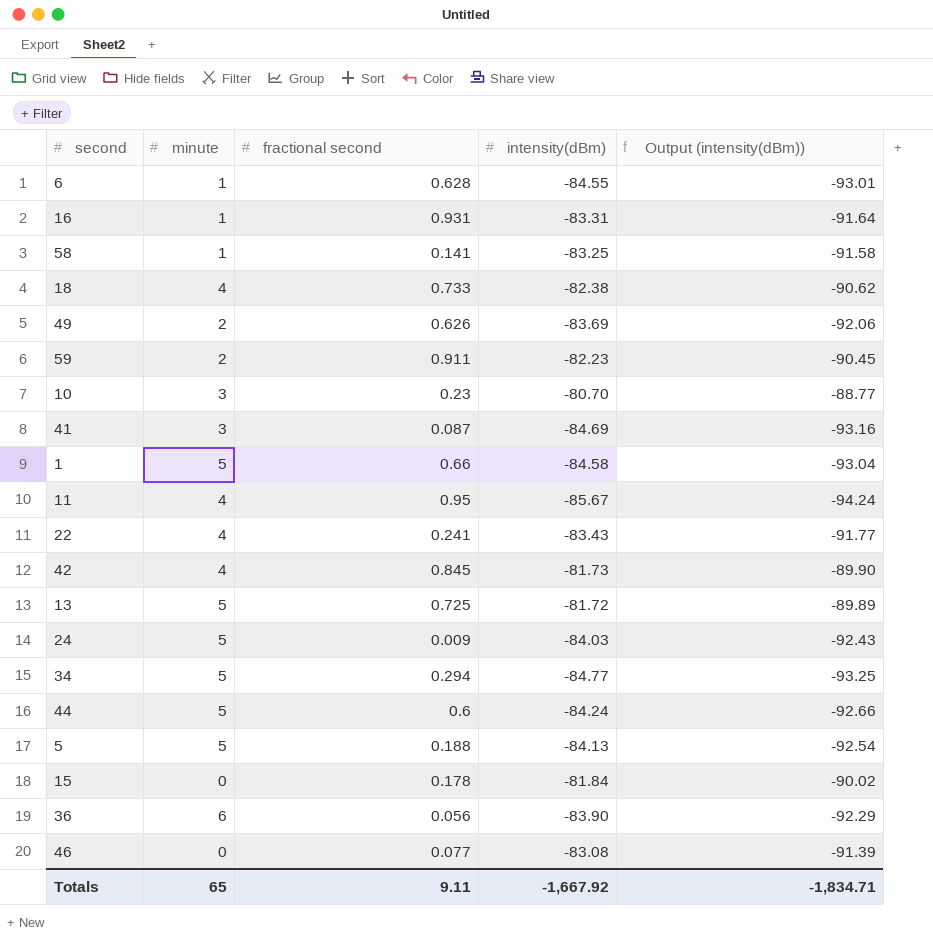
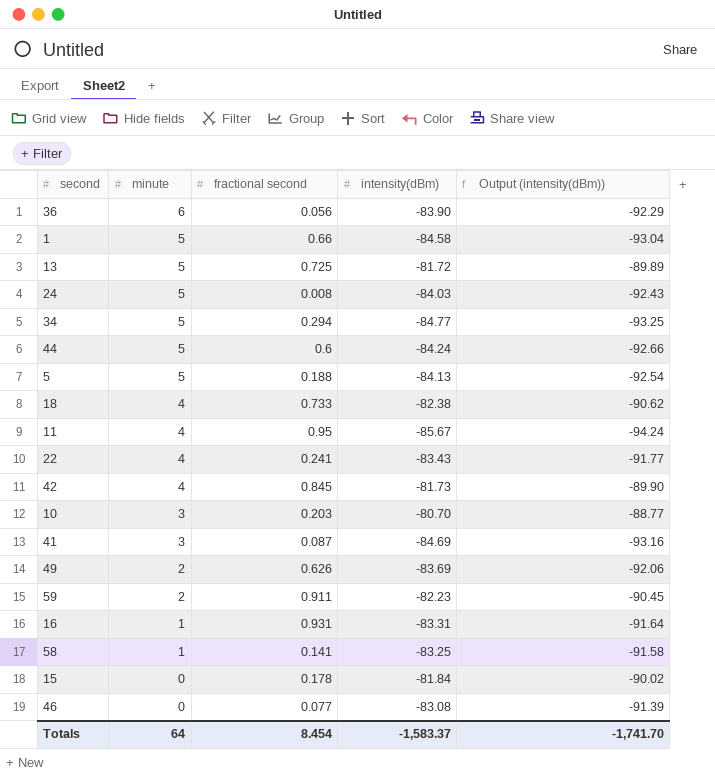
row order: none -> minute descending
row 6: 1 | 0.628 | -84.55 | -93.01 -> none
24 | fractional second: 0.009 -> 0.008
10 | fractional second: 0.23 -> 0.203
Totals | minute: 65 -> 64
Totals | fractional second: 9.11 -> 8.454
Totals | intensity(dBm): -1,667.92 -> -1,583.37
Totals | Output (intensity(dBm)): -1,834.71 -> -1,741.70

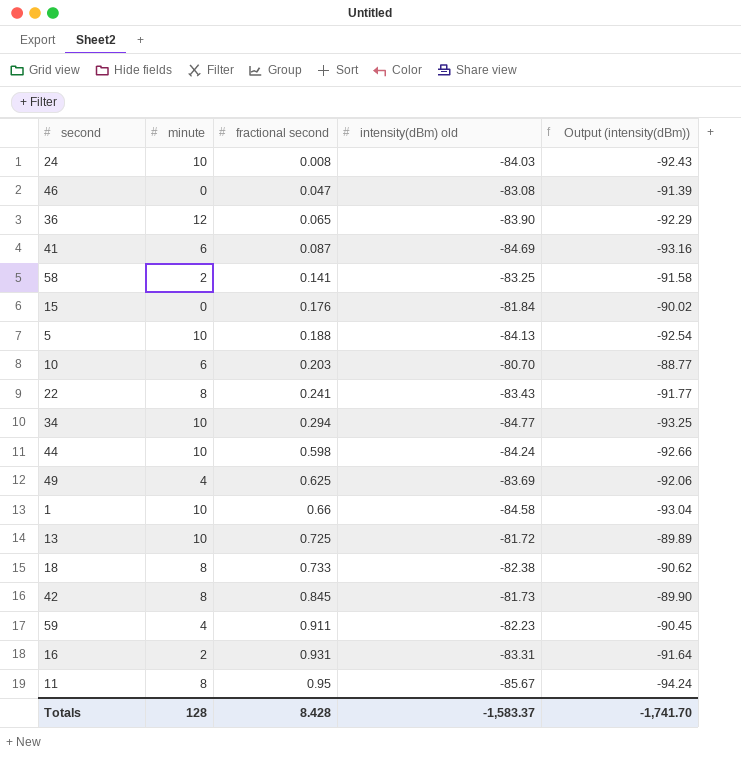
row order: minute descending -> fractional second ascending
column name: intensity(dBm) -> intensity(dBm) old
24 | minute: 5 -> 10
46 | fractional second: 0.077 -> 0.047
36 | minute: 6 -> 12
36 | fractional second: 0.056 -> 0.065
41 | minute: 3 -> 6
58 | minute: 1 -> 2
15 | fractional second: 0.178 -> 0.176
5 | minute: 5 -> 10
10 | minute: 3 -> 6
22 | minute: 4 -> 8
34 | minute: 5 -> 10
44 | minute: 5 -> 10
44 | fractional second: 0.6 -> 0.598
49 | minute: 2 -> 4
49 | fractional second: 0.626 -> 0.625
1 | minute: 5 -> 10
13 | minute: 5 -> 10
18 | minute: 4 -> 8
42 | minute: 4 -> 8
59 | minute: 2 -> 4
16 | minute: 1 -> 2
11 | minute: 4 -> 8
Totals | minute: 64 -> 128
Totals | fractional second: 8.454 -> 8.428

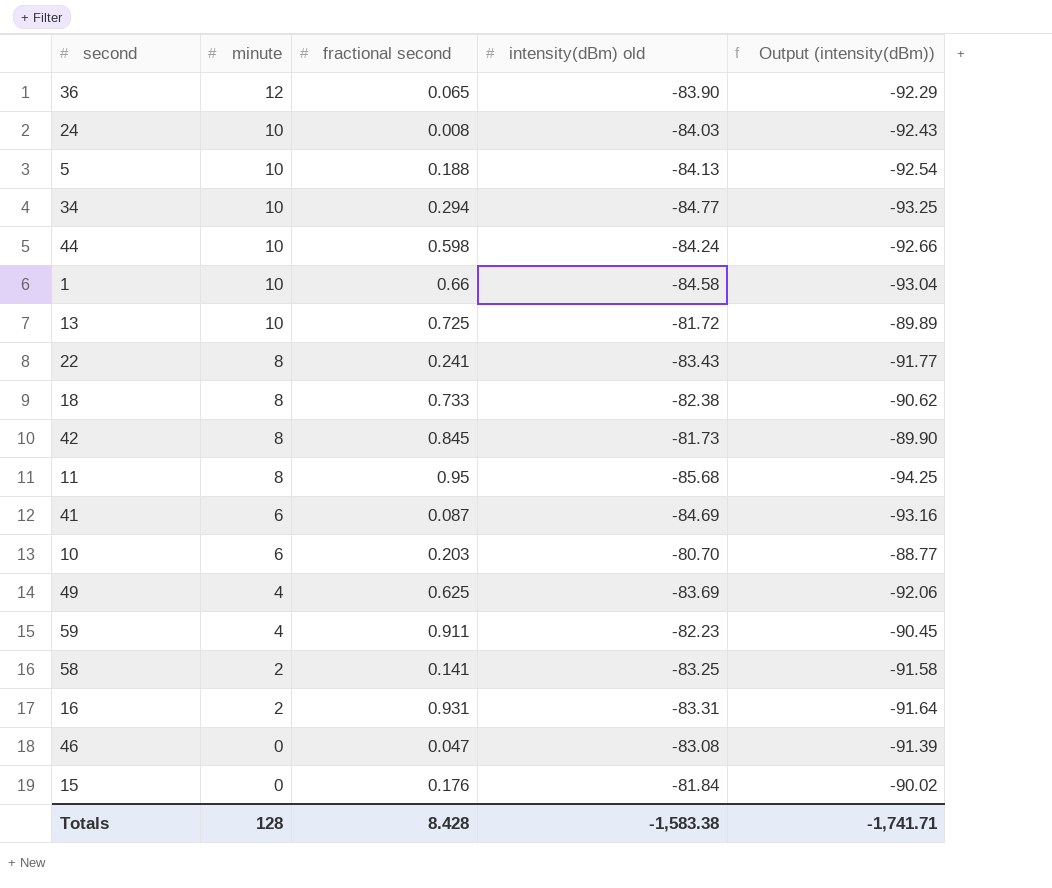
row order: fractional second ascending -> minute descending
11 | intensity(dBm) old: -85.67 -> -85.68
11 | Output (intensity(dBm)): -94.24 -> -94.25
Totals | intensity(dBm) old: -1,583.37 -> -1,583.38
Totals | Output (intensity(dBm)): -1,741.70 -> -1,741.71

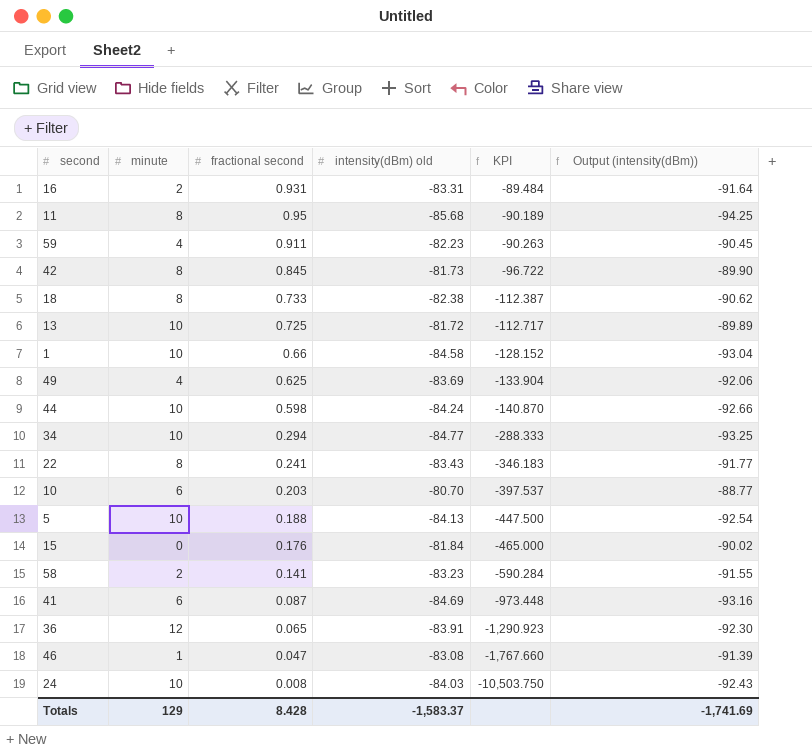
row order: minute descending -> KPI descending
column KPI | formula: none -> [intensity(dBm) old] / [fractional second]
58 | intensity(dBm) old: -83.25 -> -83.23
58 | Output (intensity(dBm)): -91.58 -> -91.55
36 | intensity(dBm) old: -83.90 -> -83.91
36 | Output (intensity(dBm)): -92.29 -> -92.30
46 | minute: 0 -> 1
Totals | minute: 128 -> 129
Totals | intensity(dBm) old: -1,583.38 -> -1,583.37
Totals | Output (intensity(dBm)): -1,741.71 -> -1,741.69

